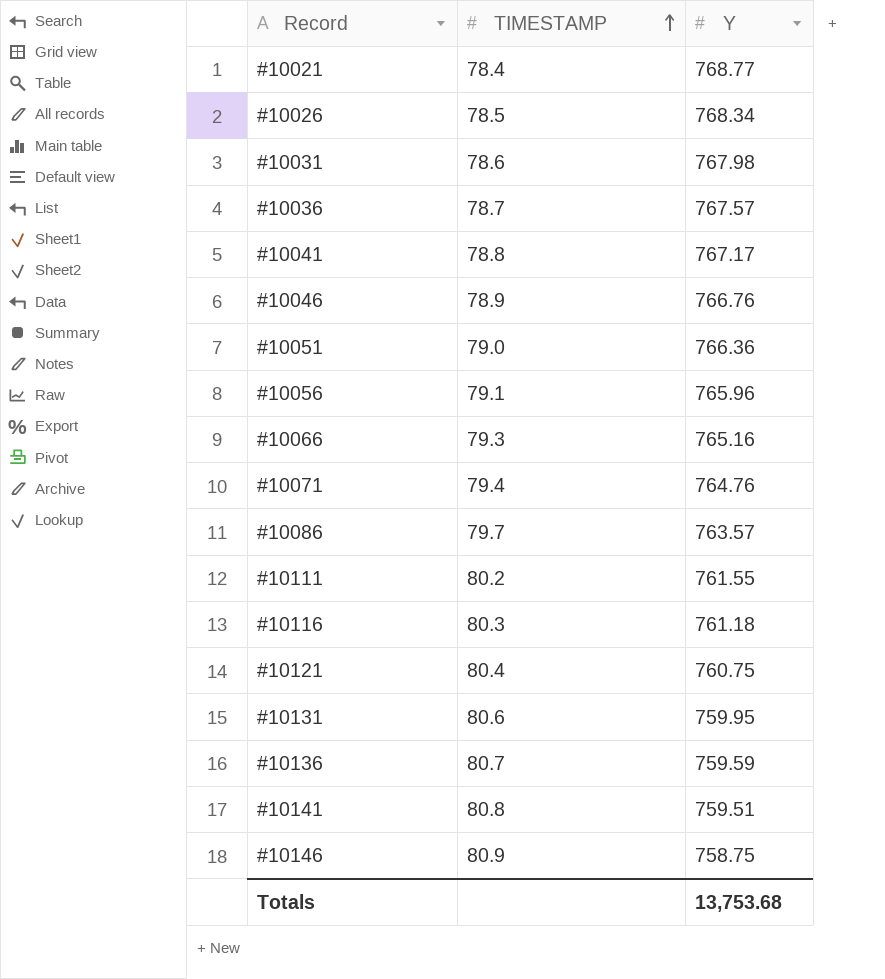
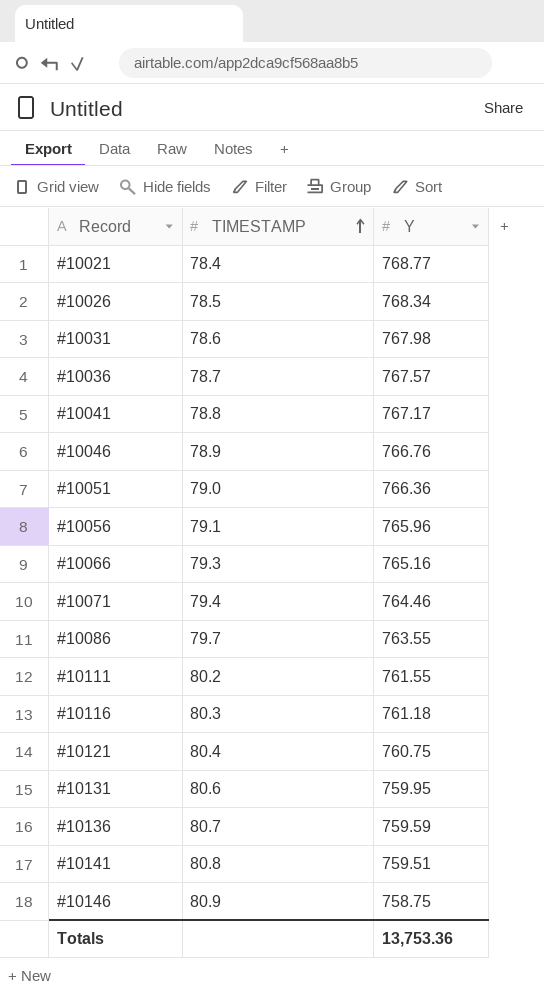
#10071 | Y: 764.76 -> 764.46
#10086 | Y: 763.57 -> 763.55
Totals | Y: 13,753.68 -> 13,753.36

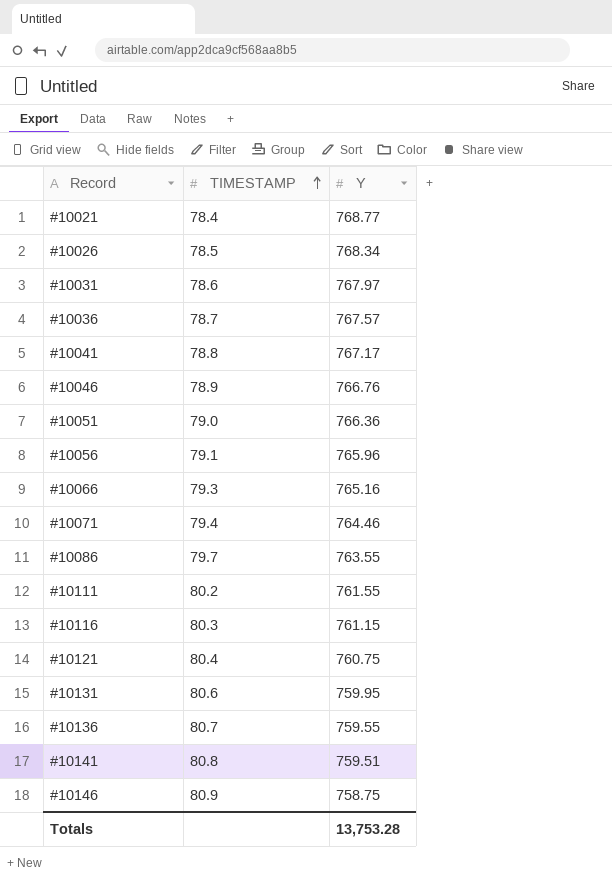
#10031 | Y: 767.98 -> 767.97
#10116 | Y: 761.18 -> 761.15
#10136 | Y: 759.59 -> 759.55
Totals | Y: 13,753.36 -> 13,753.28

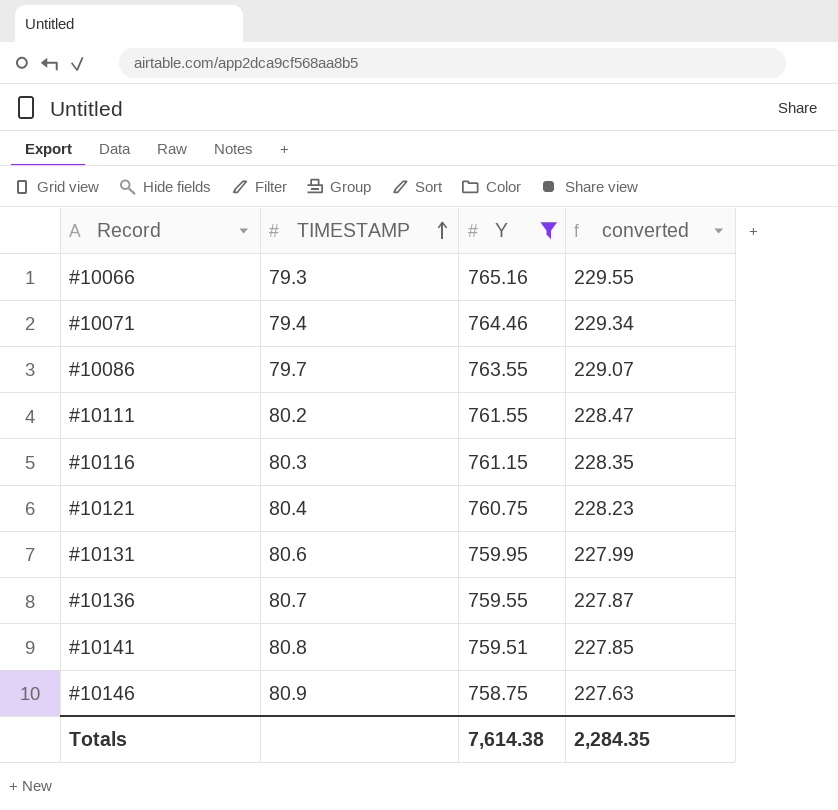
filter: none -> Y <= 765.16
column converted | formula: none -> [Y] * 0.3
Totals | Y: 13,753.28 -> 7,614.38

